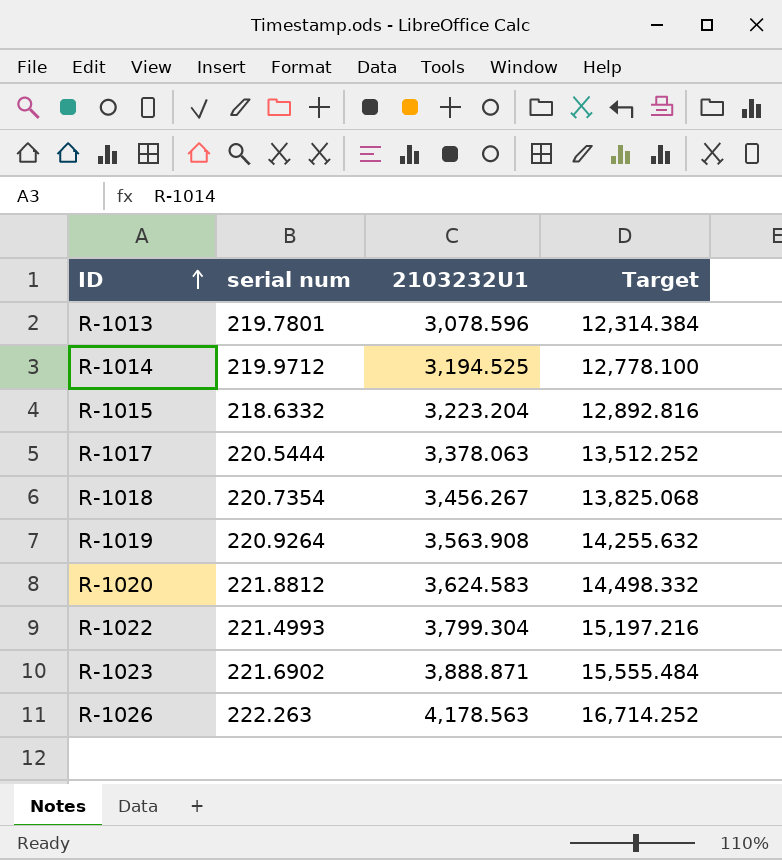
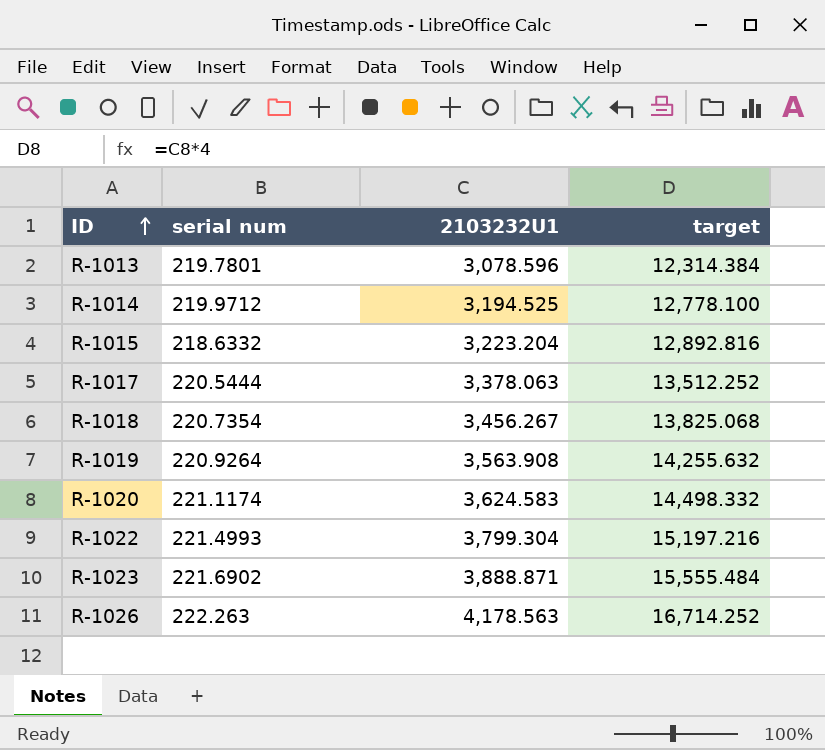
column name: Target -> target
R-1020 | serial num: 221.8812 -> 221.1174

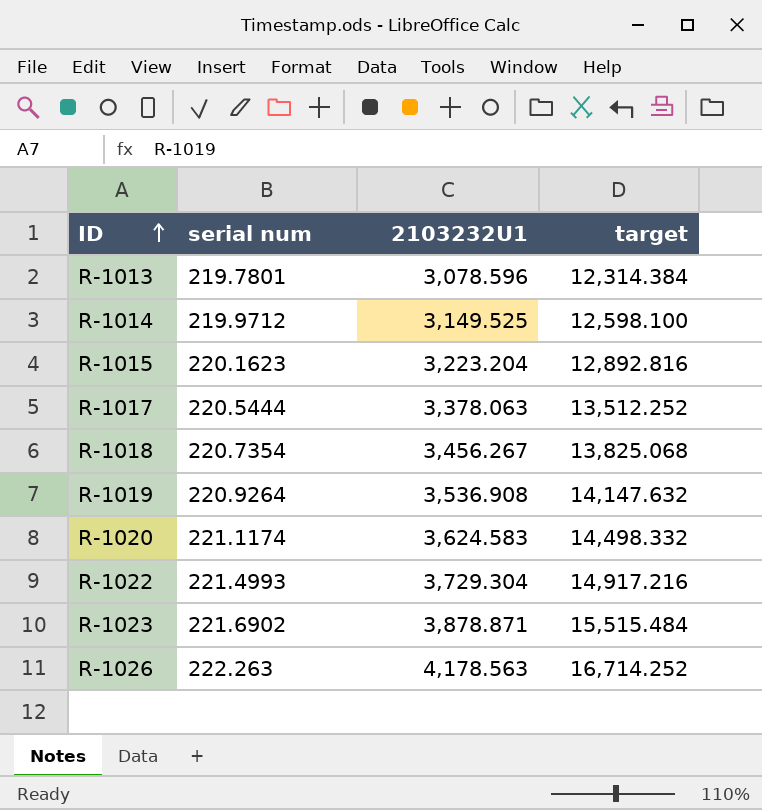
R-1014 | 2103232U1: 3,194.525 -> 3,149.525
R-1014 | target: 12,778.100 -> 12,598.100
R-1015 | serial num: 218.6332 -> 220.1623
R-1019 | 2103232U1: 3,563.908 -> 3,536.908
R-1019 | target: 14,255.632 -> 14,147.632
R-1022 | 2103232U1: 3,799.304 -> 3,729.304
R-1022 | target: 15,197.216 -> 14,917.216
R-1023 | 2103232U1: 3,888.871 -> 3,878.871
R-1023 | target: 15,555.484 -> 15,515.484

